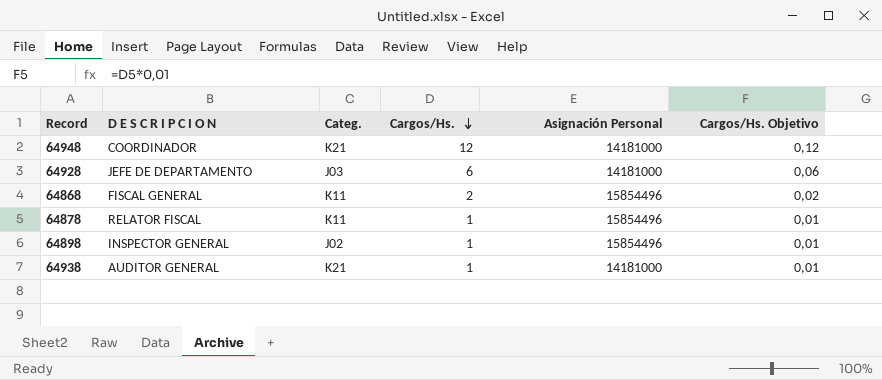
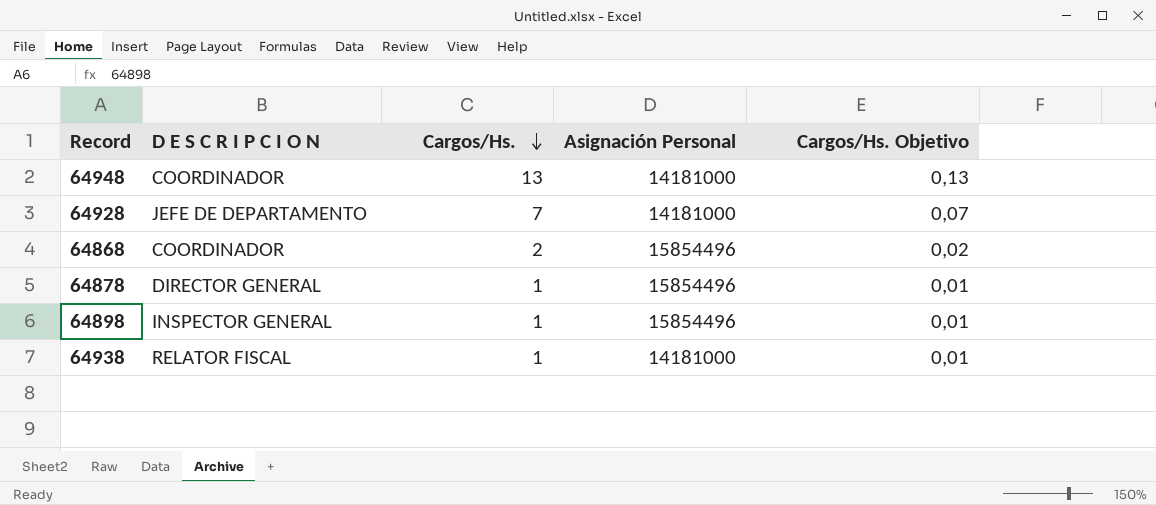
column Categ. | position: 3 -> none
64948 | Cargos/Hs.: 12 -> 13
64948 | Cargos/Hs. Objetivo: 0,12 -> 0,13
64928 | Cargos/Hs.: 6 -> 7
64928 | Cargos/Hs. Objetivo: 0,06 -> 0,07
64868 | D E S C R I P C I O N: FISCAL GENERAL -> COORDINADOR
64878 | D E S C R I P C I O N: RELATOR FISCAL -> DIRECTOR GENERAL
64938 | D E S C R I P C I O N: AUDITOR GENERAL -> RELATOR FISCAL

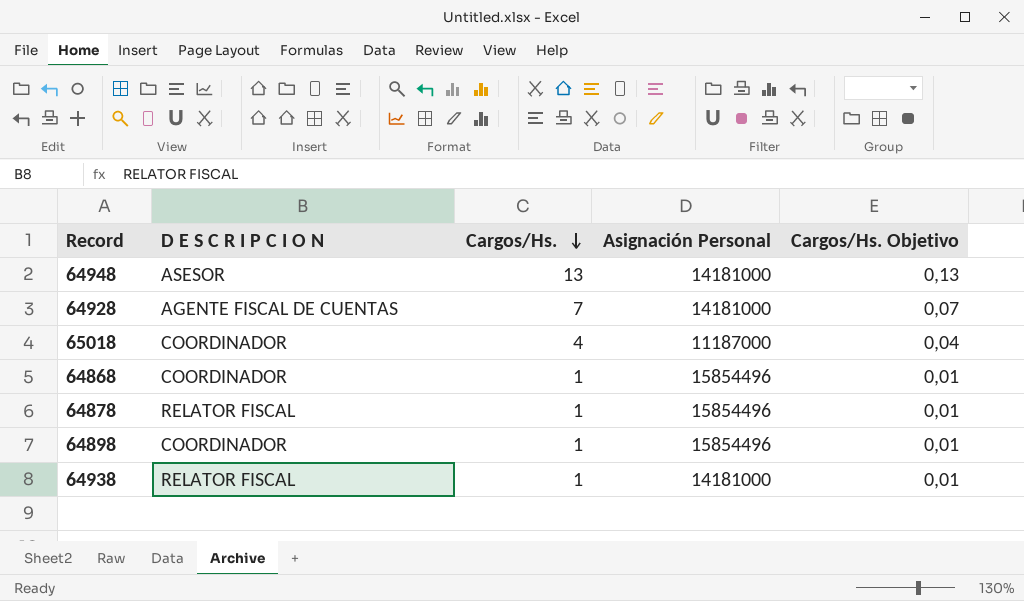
64948 | D E S C R I P C I O N: COORDINADOR -> ASESOR
64928 | D E S C R I P C I O N: JEFE DE DEPARTAMENTO -> AGENTE FISCAL DE CUENTAS
row 65018: none -> COORDINADOR | 4 | 11187000 | 0,04
64868 | Cargos/Hs.: 2 -> 1
64868 | Cargos/Hs. Objetivo: 0,02 -> 0,01
64878 | D E S C R I P C I O N: DIRECTOR GENERAL -> RELATOR FISCAL
64898 | D E S C R I P C I O N: INSPECTOR GENERAL -> COORDINADOR

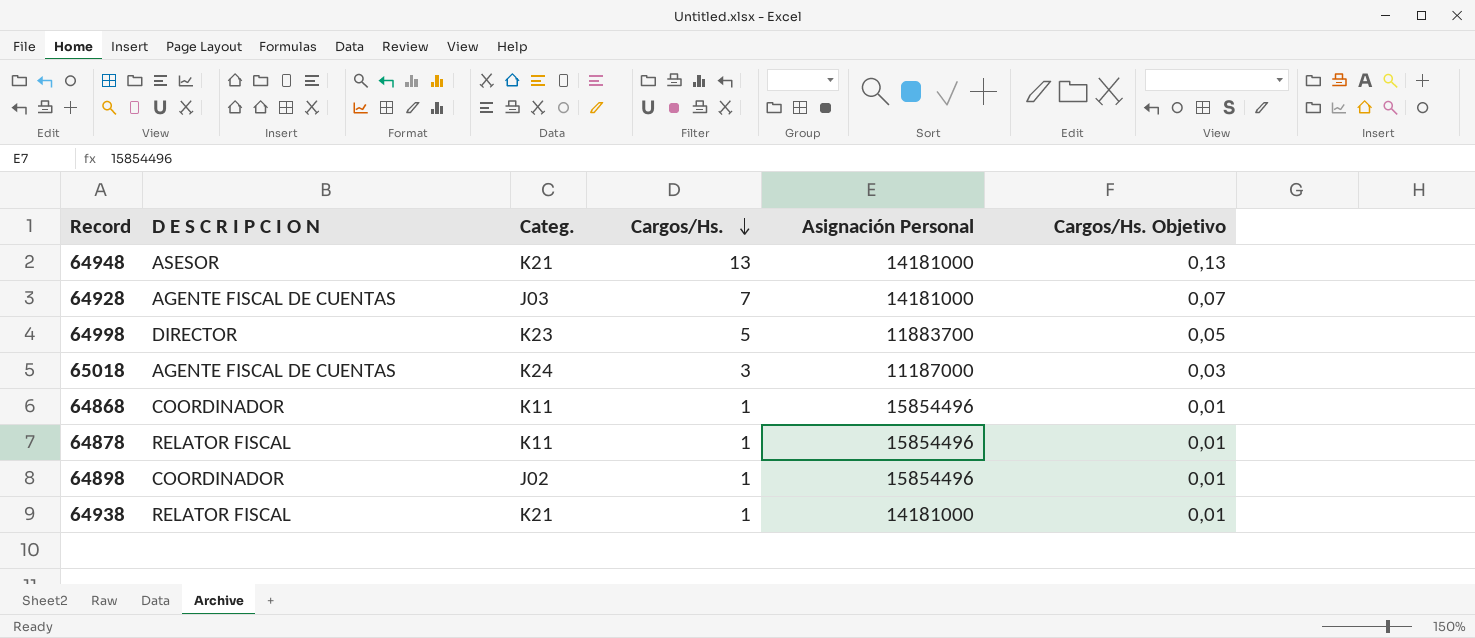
column Categ. | position: none -> 3
row 64998: none -> DIRECTOR | K23 | 5 | 11883700 | 0,05
65018 | D E S C R I P C I O N: COORDINADOR -> AGENTE FISCAL DE CUENTAS
65018 | Cargos/Hs.: 4 -> 3
65018 | Cargos/Hs. Objetivo: 0,04 -> 0,03

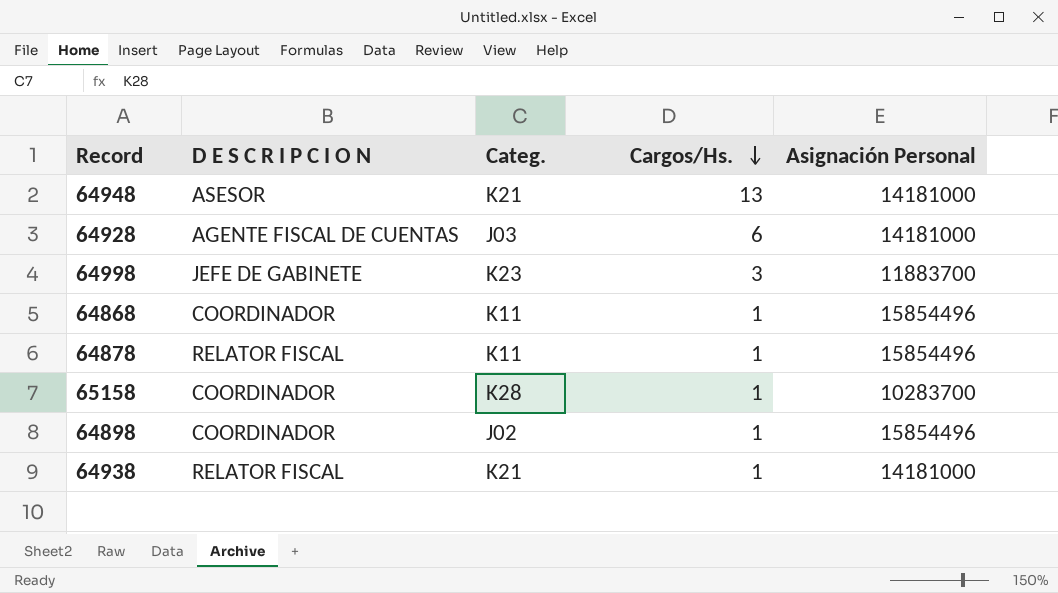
column Cargos/Hs. Objetivo | formula: [Cargos/Hs.] * 0,01 -> none
row 65018: AGENTE FISCAL DE CUENTAS | K24 | 3 | 11187000 | 0,03 -> none
64928 | Cargos/Hs.: 7 -> 6
64998 | D E S C R I P C I O N: DIRECTOR -> JEFE DE GABINETE
64998 | Cargos/Hs.: 5 -> 3
row 65158: none -> COORDINADOR | K28 | 1 | 10283700

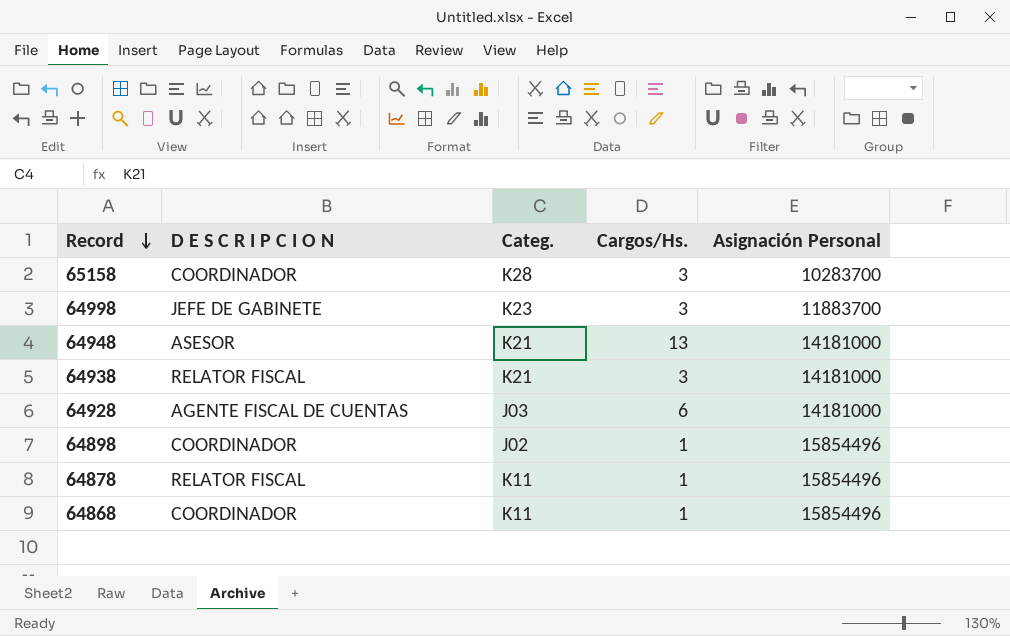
row order: Cargos/Hs. descending -> Record descending
65158 | Cargos/Hs.: 1 -> 3
64938 | Cargos/Hs.: 1 -> 3

